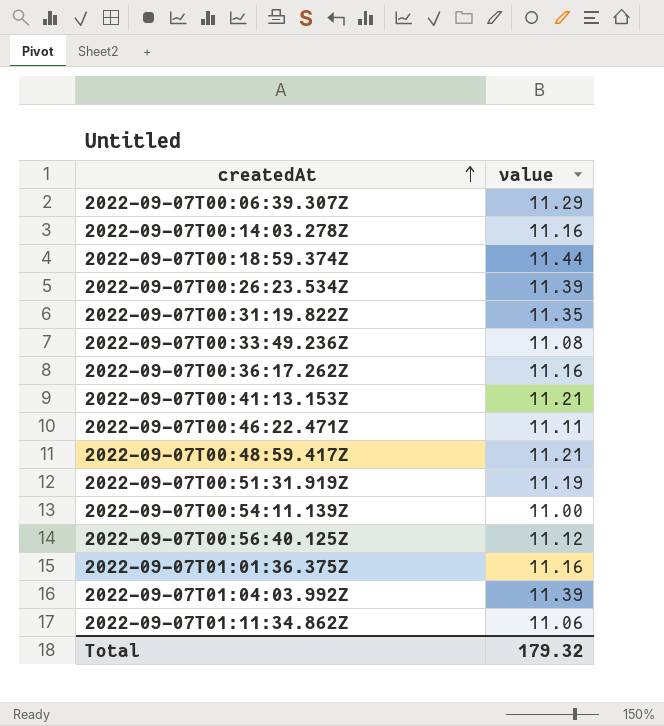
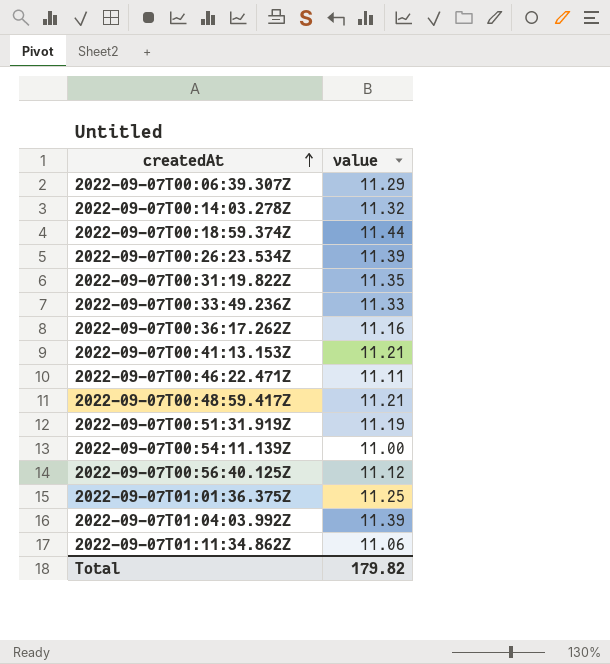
2022-09-07T00:14:03.278Z | value: 11.16 -> 11.32
2022-09-07T00:33:49.236Z | value: 11.08 -> 11.33
2022-09-07T01:01:36.375Z | value: 11.16 -> 11.25
Total | value: 179.32 -> 179.82

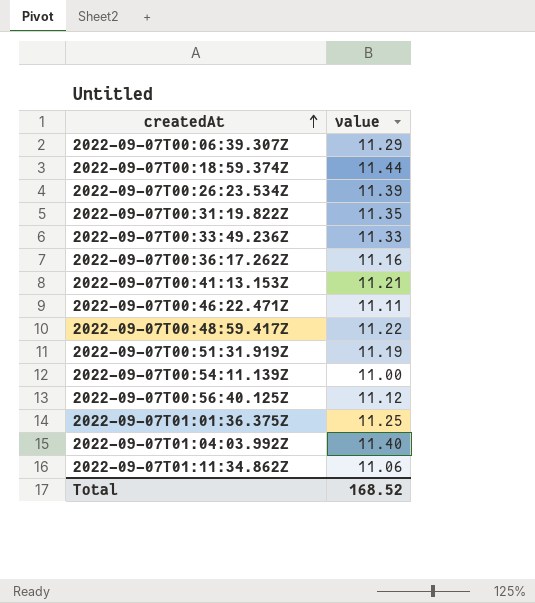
row 2022-09-07T00:14:03.278Z: 11.32 -> none
2022-09-07T00:48:59.417Z | value: 11.21 -> 11.22
2022-09-07T01:04:03.992Z | value: 11.39 -> 11.40
Total | value: 179.82 -> 168.52

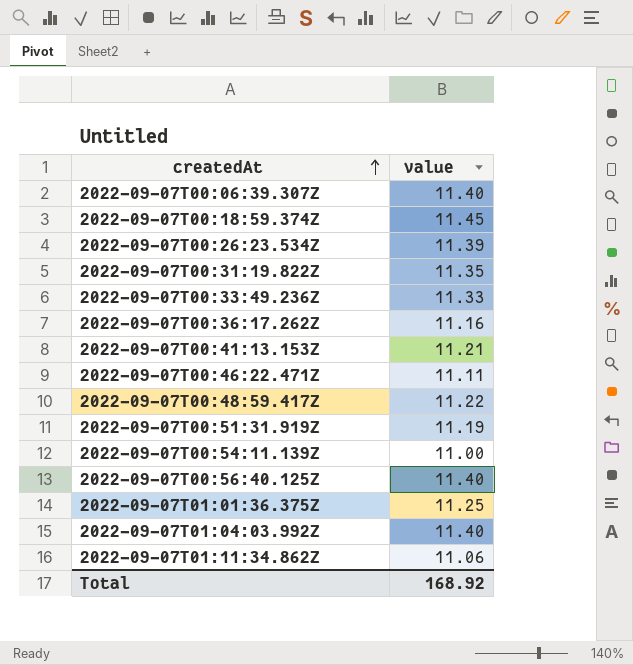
2022-09-07T00:06:39.307Z | value: 11.29 -> 11.40
2022-09-07T00:18:59.374Z | value: 11.44 -> 11.45
2022-09-07T00:56:40.125Z | value: 11.12 -> 11.40
Total | value: 168.52 -> 168.92

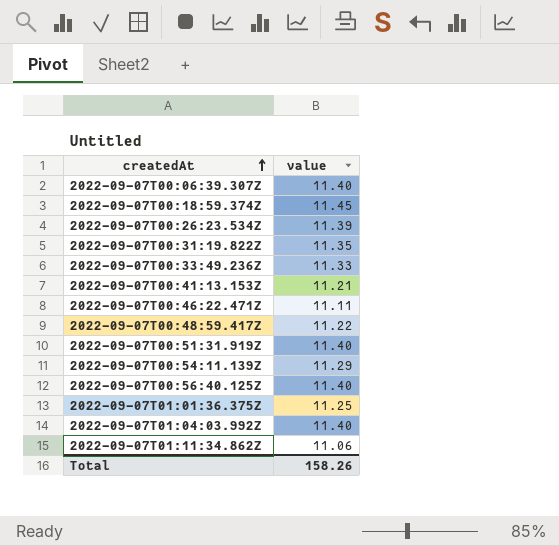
row 2022-09-07T00:36:17.262Z: 11.16 -> none
2022-09-07T00:51:31.919Z | value: 11.19 -> 11.40
2022-09-07T00:54:11.139Z | value: 11.00 -> 11.29
Total | value: 168.92 -> 158.26

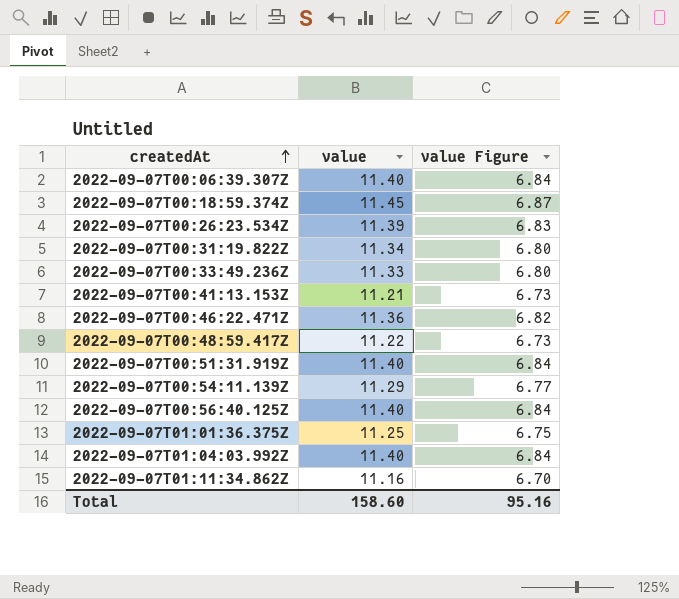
column value Figure | formula: none -> [value] * 0.6
2022-09-07T00:31:19.822Z | value: 11.35 -> 11.34
2022-09-07T00:46:22.471Z | value: 11.11 -> 11.36
2022-09-07T01:11:34.862Z | value: 11.06 -> 11.16
Total | value: 158.26 -> 158.60

